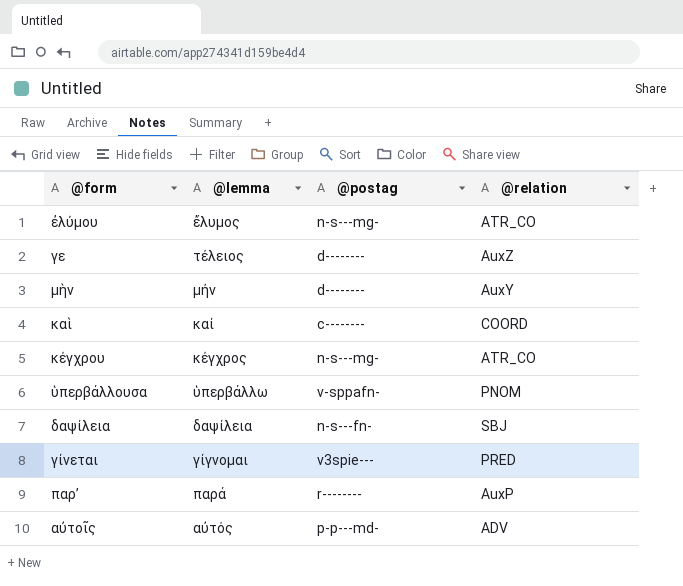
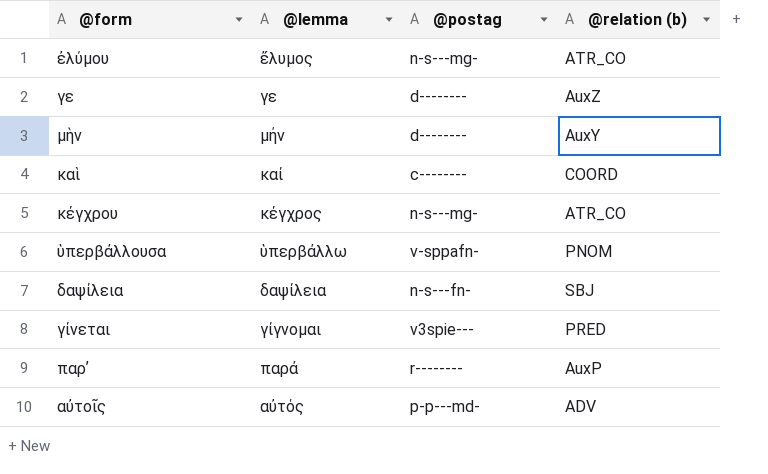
column name: @relation -> @relation (b)
γε | @lemma: τέλειος -> γε

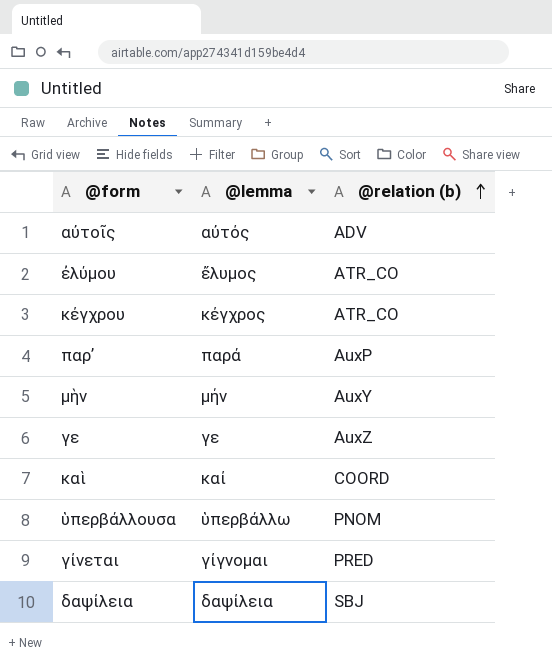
row order: none -> @relation (b) ascending
column @postag | position: 3 -> none

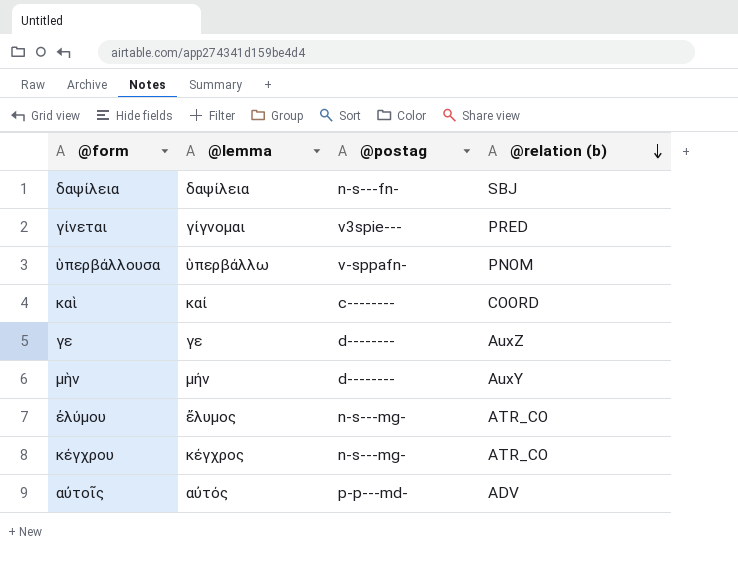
row order: @relation (b) ascending -> @relation (b) descending
column @postag | position: none -> 3
row παρʼ: παρά | AuxP -> none

